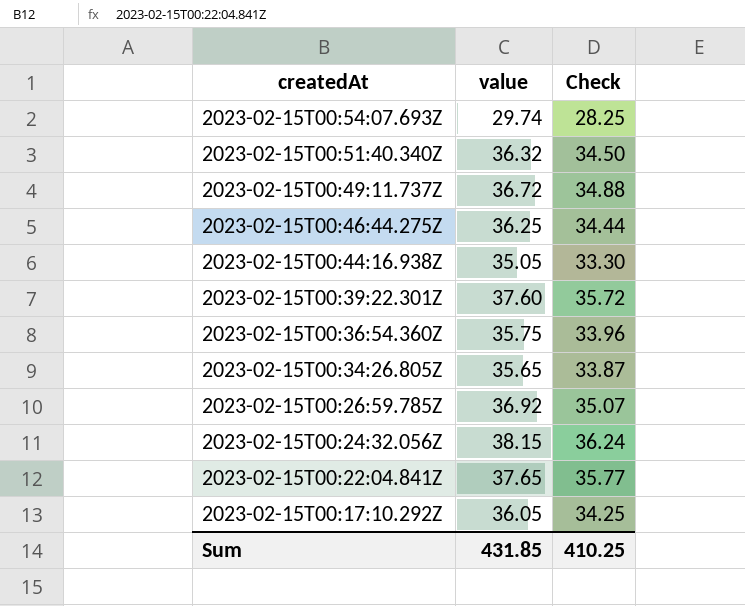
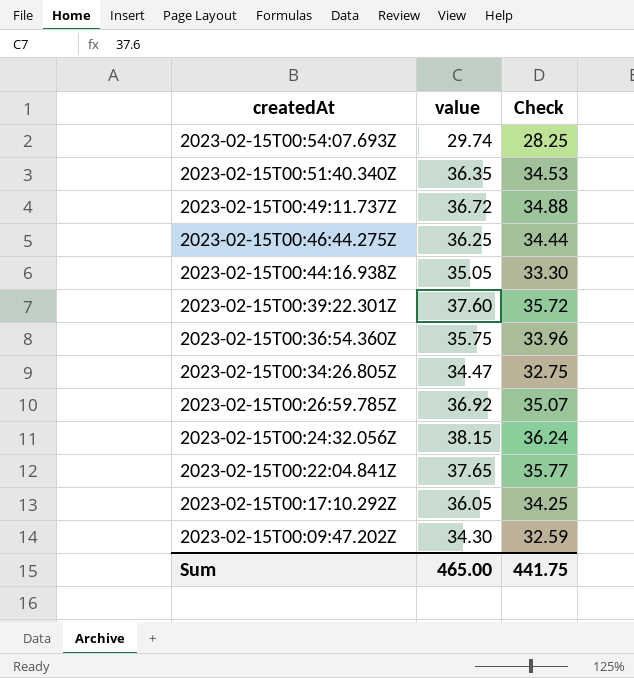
2023-02-15T00:51:40.340Z | value: 36.32 -> 36.35
2023-02-15T00:51:40.340Z | Check: 34.50 -> 34.53
2023-02-15T00:34:26.805Z | value: 35.65 -> 34.47
2023-02-15T00:34:26.805Z | Check: 33.87 -> 32.75
row 2023-02-15T00:09:47.202Z: none -> 34.30 | 32.59
Sum | value: 431.85 -> 465.00
Sum | Check: 410.25 -> 441.75

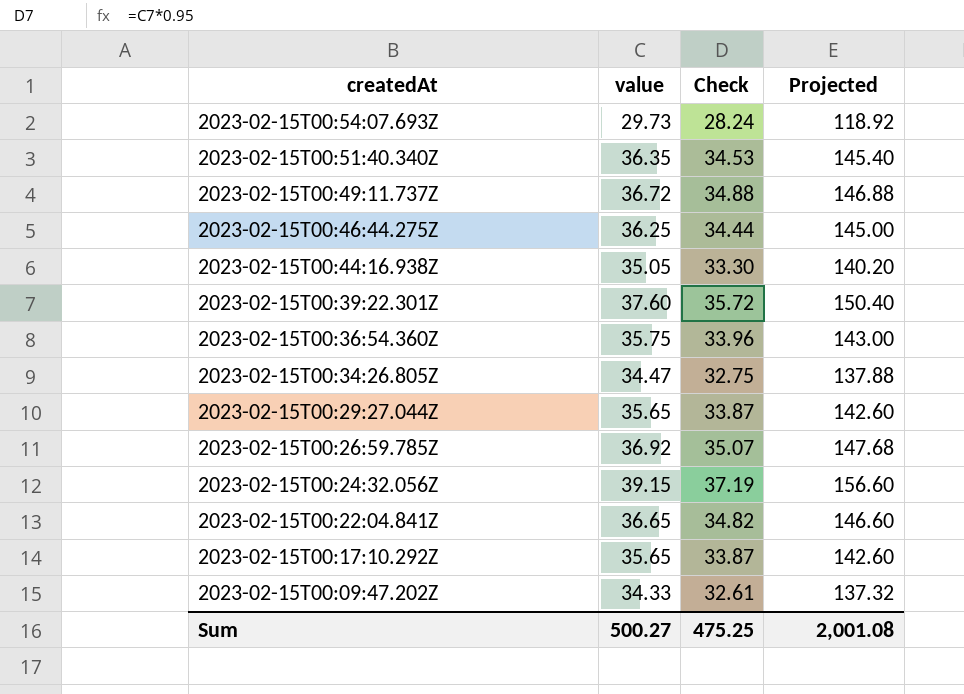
column Projected | formula: none -> [value] * 4
2023-02-15T00:54:07.693Z | value: 29.74 -> 29.73
2023-02-15T00:54:07.693Z | Check: 28.25 -> 28.24
row 2023-02-15T00:29:27.044Z: none -> 35.65 | 33.87 | 142.60
2023-02-15T00:24:32.056Z | value: 38.15 -> 39.15
2023-02-15T00:24:32.056Z | Check: 36.24 -> 37.19
2023-02-15T00:22:04.841Z | value: 37.65 -> 36.65
2023-02-15T00:22:04.841Z | Check: 35.77 -> 34.82
2023-02-15T00:17:10.292Z | value: 36.05 -> 35.65
2023-02-15T00:17:10.292Z | Check: 34.25 -> 33.87
2023-02-15T00:09:47.202Z | value: 34.30 -> 34.33
2023-02-15T00:09:47.202Z | Check: 32.59 -> 32.61
Sum | value: 465.00 -> 500.27
Sum | Check: 441.75 -> 475.25

